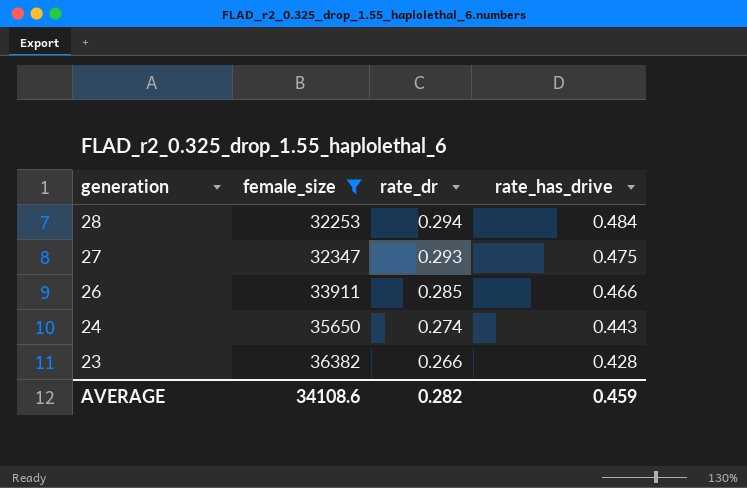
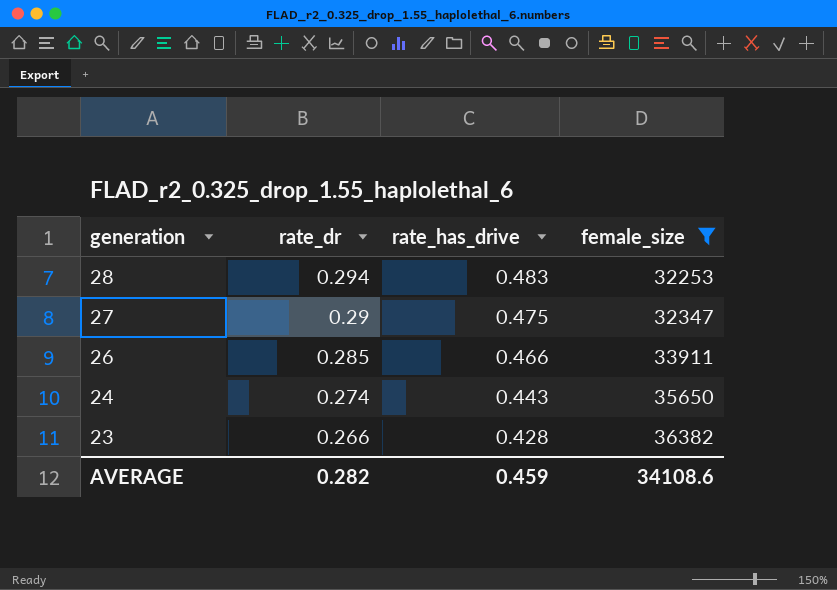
column female_size | position: 2 -> 4
28 | rate_has_drive: 0.484 -> 0.483
27 | rate_dr: 0.293 -> 0.29

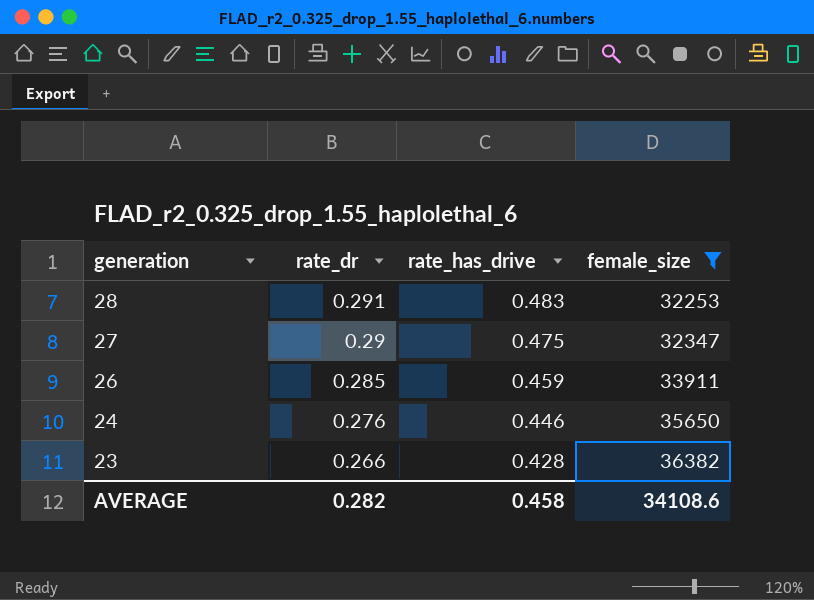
28 | rate_dr: 0.294 -> 0.291
26 | rate_has_drive: 0.466 -> 0.459
24 | rate_dr: 0.274 -> 0.276
24 | rate_has_drive: 0.443 -> 0.446
AVERAGE | rate_has_drive: 0.459 -> 0.458

